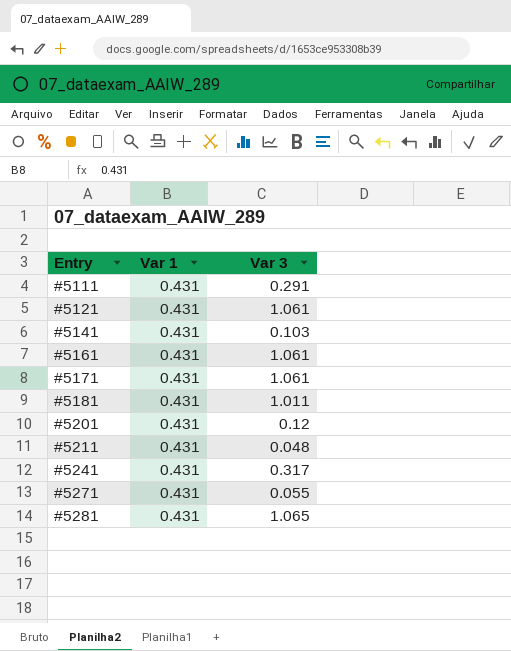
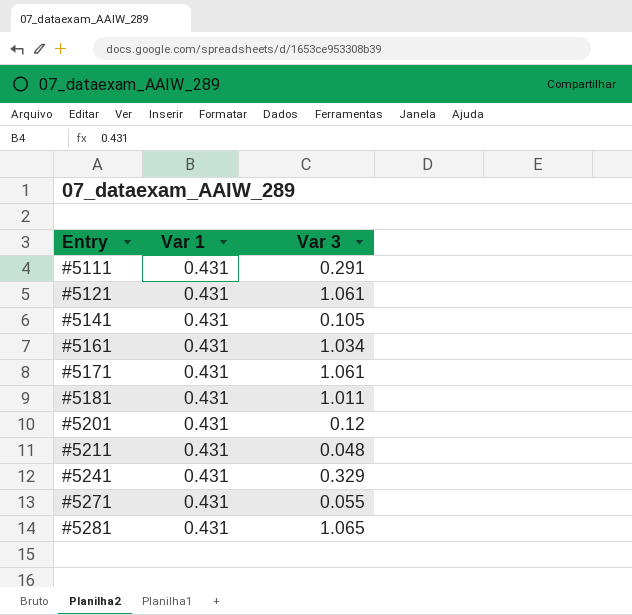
#5141 | Var 3: 0.103 -> 0.105
#5161 | Var 3: 1.061 -> 1.034
#5241 | Var 3: 0.317 -> 0.329

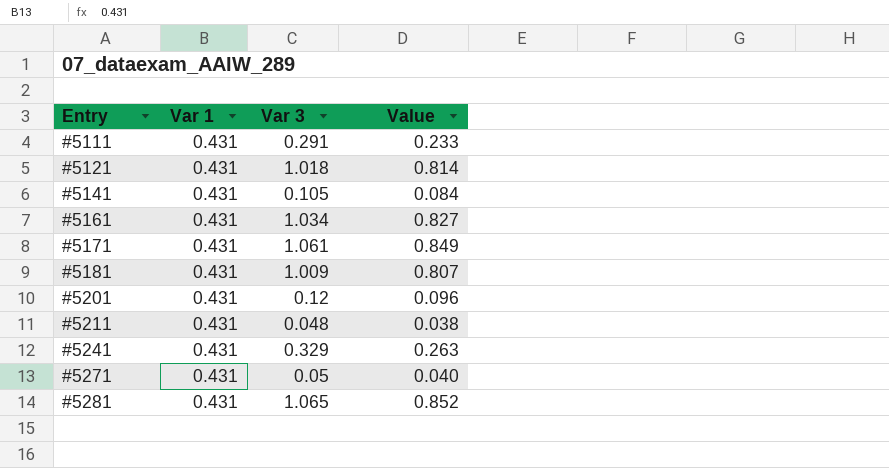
column Value | formula: none -> [Var 3] * 0.8
#5121 | Var 3: 1.061 -> 1.018
#5181 | Var 3: 1.011 -> 1.009
#5271 | Var 3: 0.055 -> 0.05

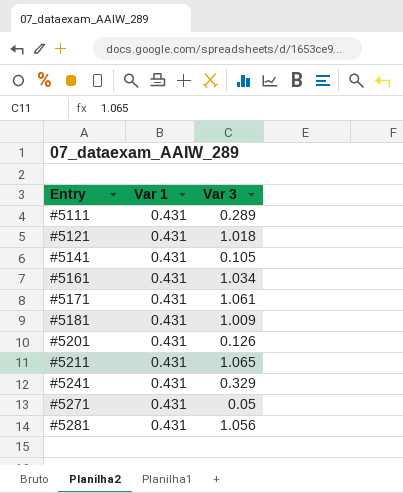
column Value | formula: [Var 3] * 0.8 -> none
#5111 | Var 3: 0.291 -> 0.289
#5201 | Var 3: 0.12 -> 0.126
#5211 | Var 3: 0.048 -> 1.065
#5281 | Var 3: 1.065 -> 1.056

